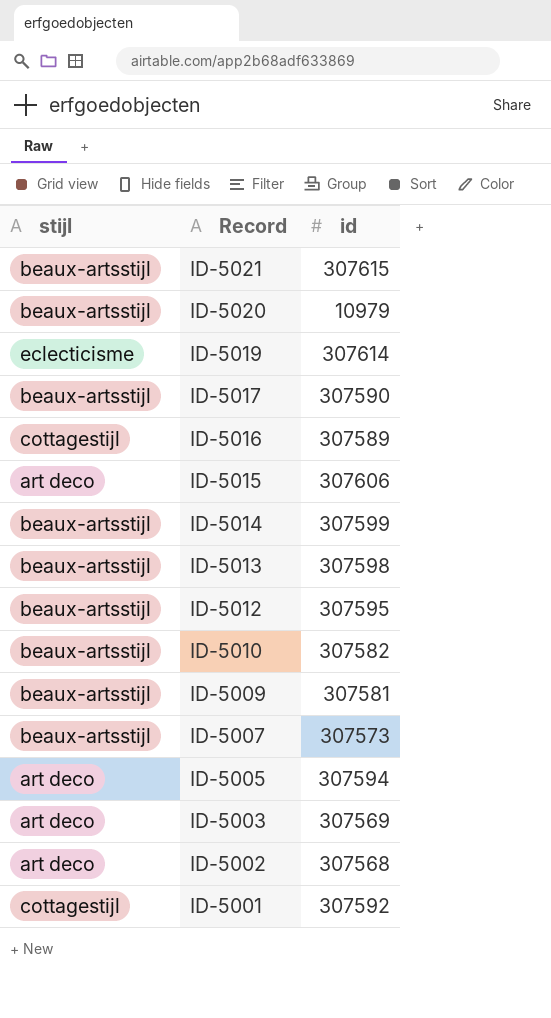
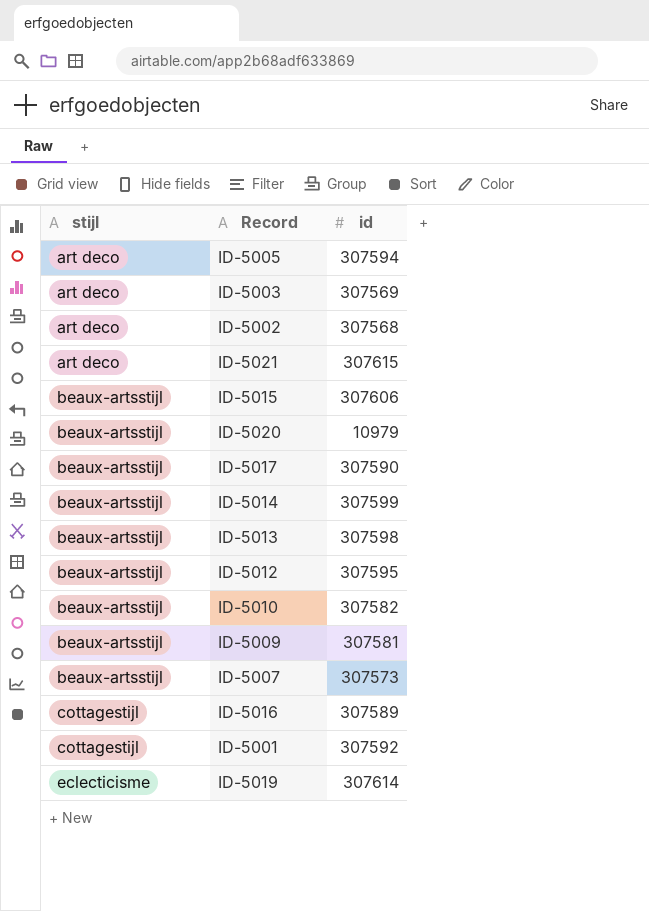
row order: Record descending -> stijl ascending
ID-5021 | stijl: beaux-artsstijl -> art deco
ID-5015 | stijl: art deco -> beaux-artsstijl

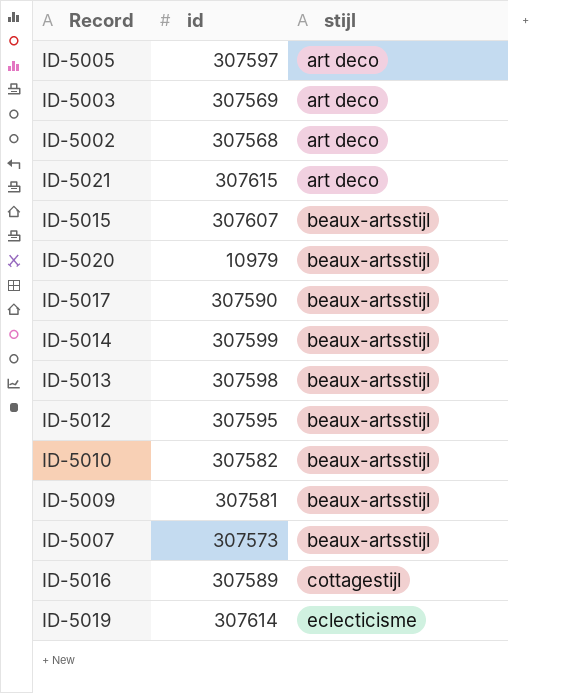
column stijl | position: 1 -> 3
row ID-5001: cottagestijl | 307592 -> none
ID-5005 | id: 307594 -> 307597
ID-5015 | id: 307606 -> 307607

